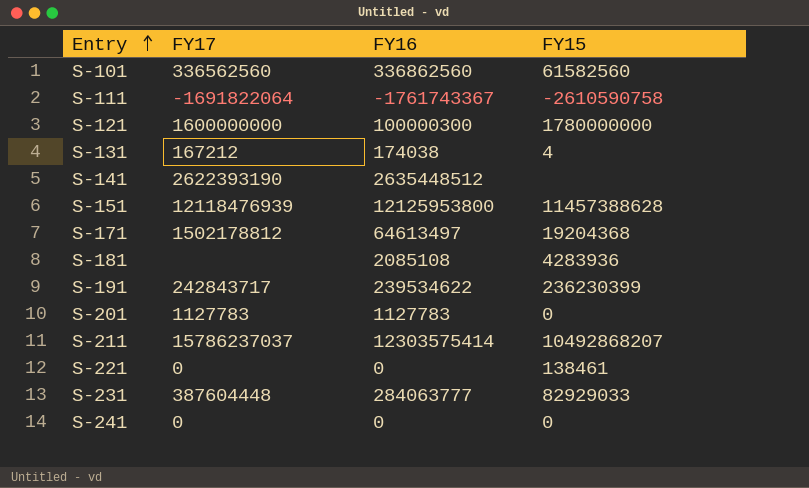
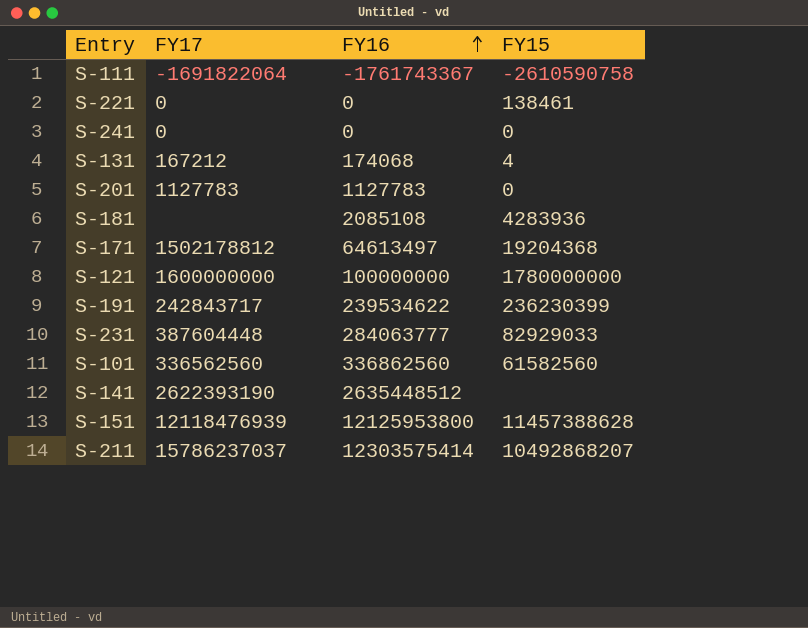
row order: Entry ascending -> FY16 ascending
S-131 | FY16: 174038 -> 174068
S-121 | FY16: 100000300 -> 100000000

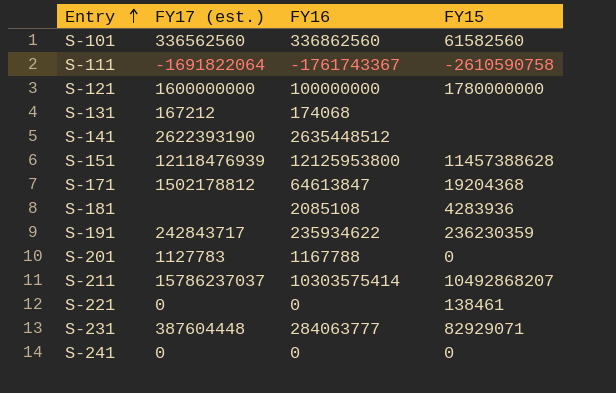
row order: FY16 ascending -> Entry ascending
column name: FY17 -> FY17 (est.)
S-131 | FY15: 4 -> none
S-171 | FY16: 64613497 -> 64613847
S-191 | FY16: 239534622 -> 235934622
S-191 | FY15: 236230399 -> 236230359
S-201 | FY16: 1127783 -> 1167788
S-211 | FY16: 12303575414 -> 10303575414
S-231 | FY15: 82929033 -> 82929071

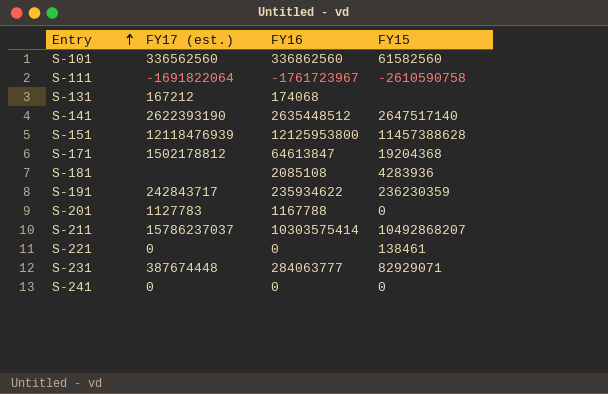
row S-121: 1600000000 | 100000000 | 1780000000 -> none
S-111 | FY16: -1761743367 -> -1761723967
S-141 | FY15: none -> 2647517140
S-231 | FY17 (est.): 387604448 -> 387674448

